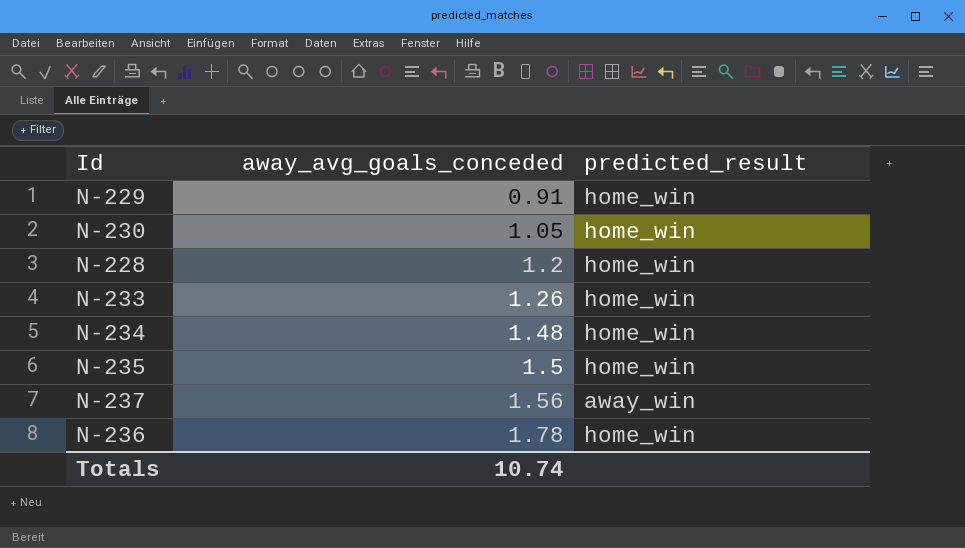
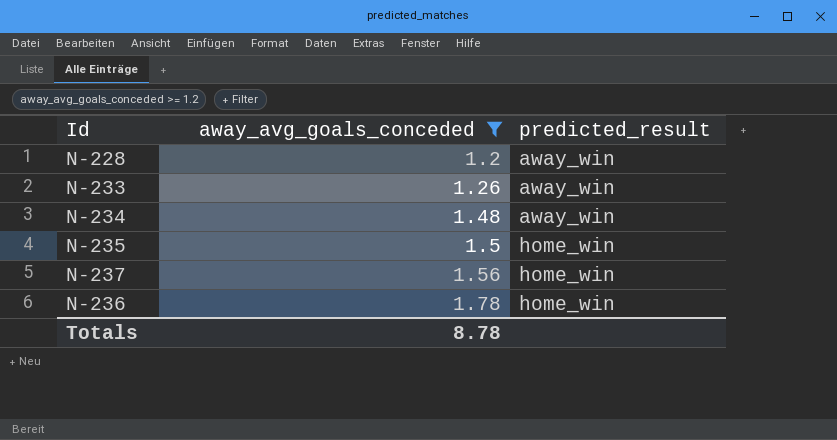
filter: none -> away_avg_goals_conceded >= 1.2
N-228 | predicted_result: home_win -> away_win
N-233 | predicted_result: home_win -> away_win
N-234 | predicted_result: home_win -> away_win
N-237 | predicted_result: away_win -> home_win
Totals | away_avg_goals_conceded: 10.74 -> 8.78

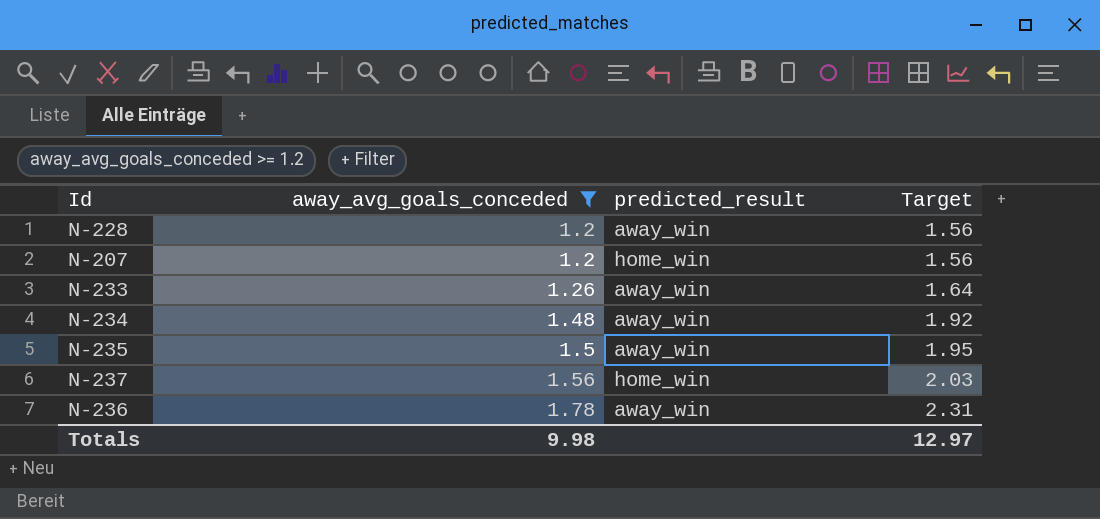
column Target | formula: none -> [away_avg_goals_conceded] * 1.3
row N-207: none -> 1.2 | home_win | 1.56
N-235 | predicted_result: home_win -> away_win
N-236 | predicted_result: home_win -> away_win
Totals | away_avg_goals_conceded: 8.78 -> 9.98

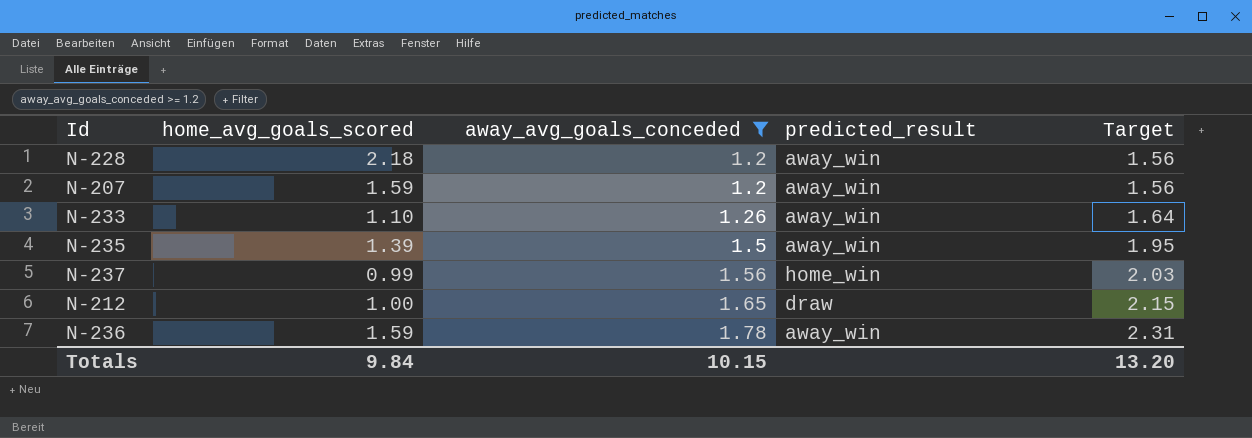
column home_avg_goals_scored | position: none -> 2
row N-234: 1.48 | away_win | 1.92 -> none
N-207 | predicted_result: home_win -> away_win
row N-212: none -> 1.00 | 1.65 | draw | 2.15
Totals | away_avg_goals_conceded: 9.98 -> 10.15
Totals | Target: 12.97 -> 13.20

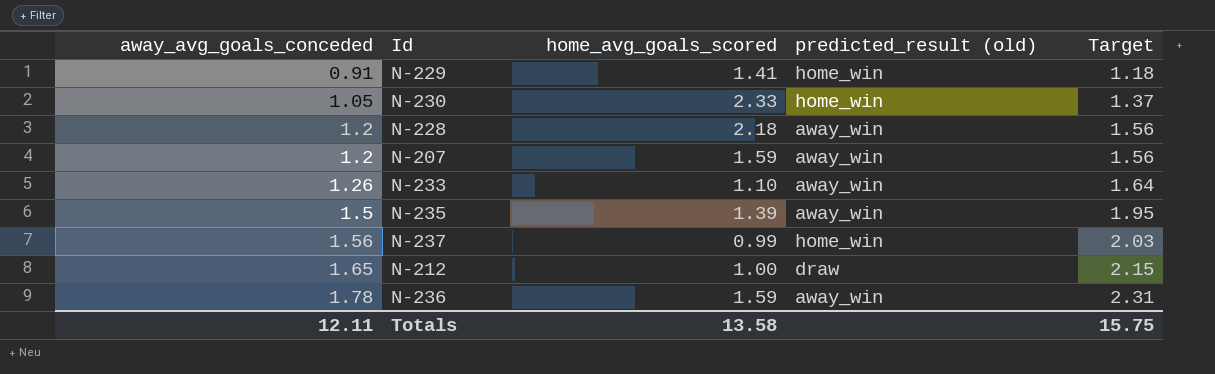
filter: away_avg_goals_conceded >= 1.2 -> none
column away_avg_goals_conceded | position: 3 -> 1
column name: predicted_result -> predicted_result (old)
Totals | away_avg_goals_conceded: 10.15 -> 12.11
Totals | home_avg_goals_scored: 9.84 -> 13.58
Totals | Target: 13.20 -> 15.75

